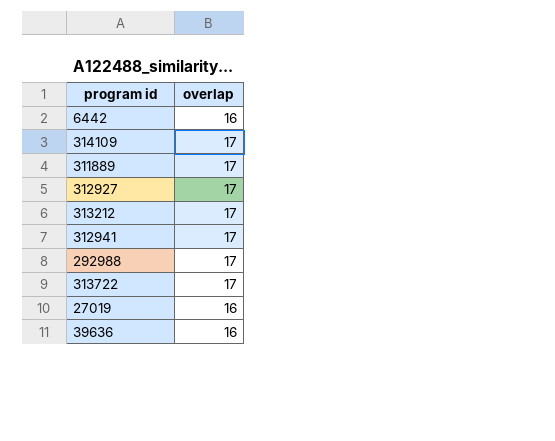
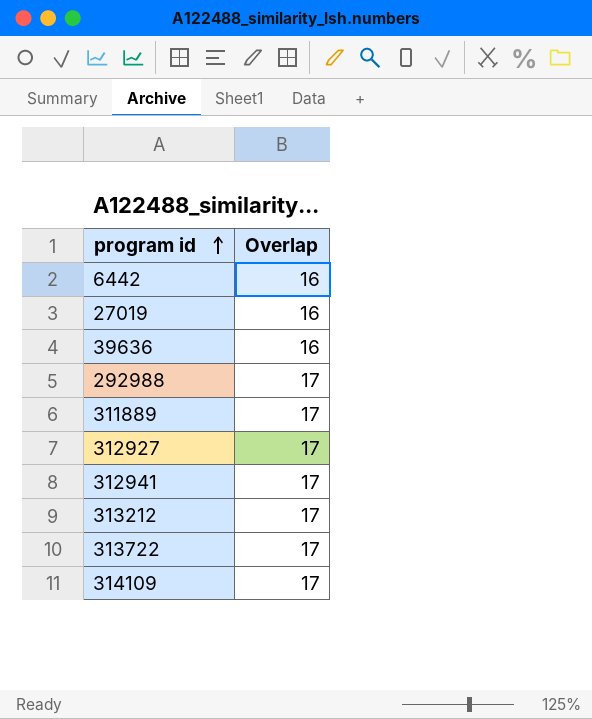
row order: none -> program id ascending
column name: overlap -> Overlap

